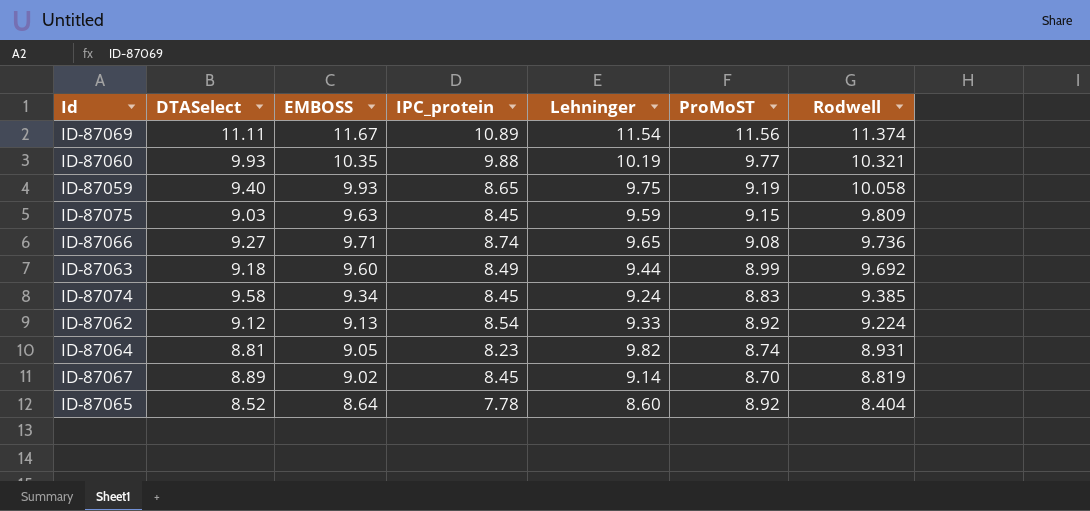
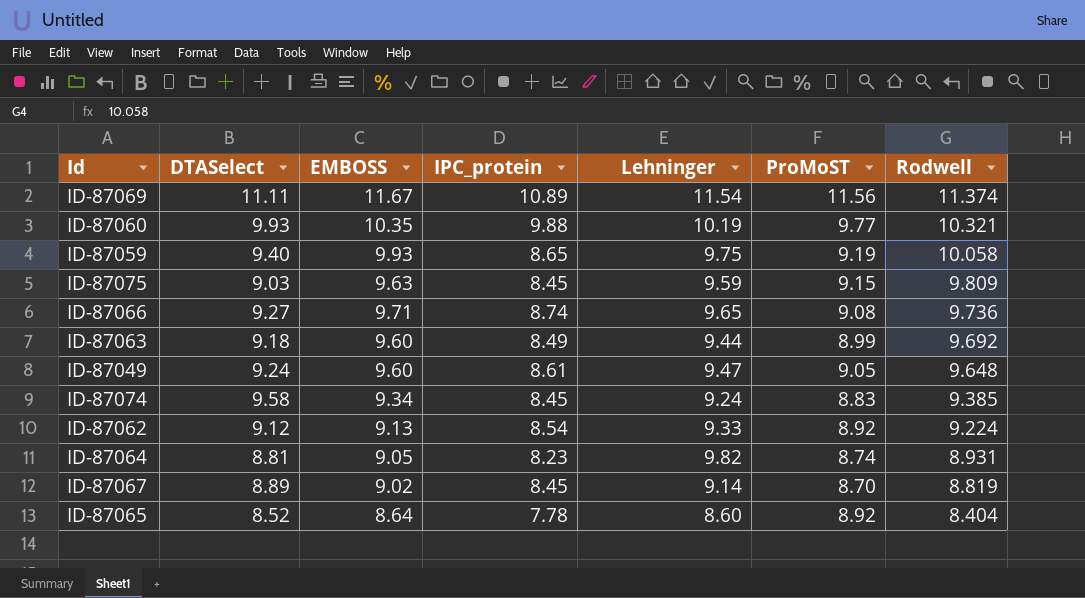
row ID-87049: none -> 9.24 | 9.60 | 8.61 | 9.47 | 9.05 | 9.648

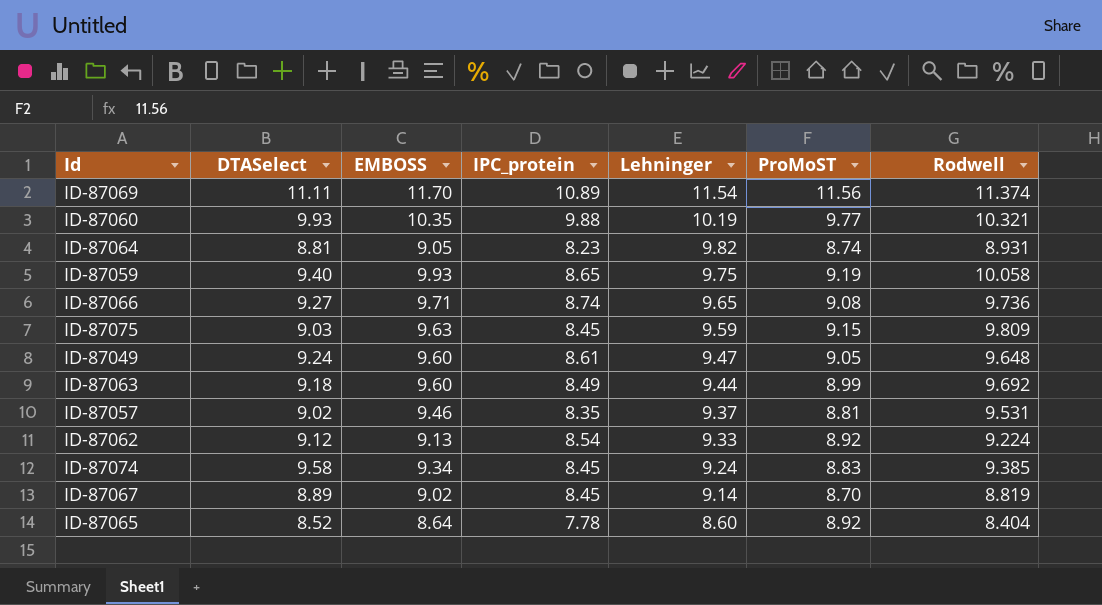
row order: Rodwell descending -> Lehninger descending
ID-87069 | EMBOSS: 11.67 -> 11.70
row ID-87057: none -> 9.02 | 9.46 | 8.35 | 9.37 | 8.81 | 9.531

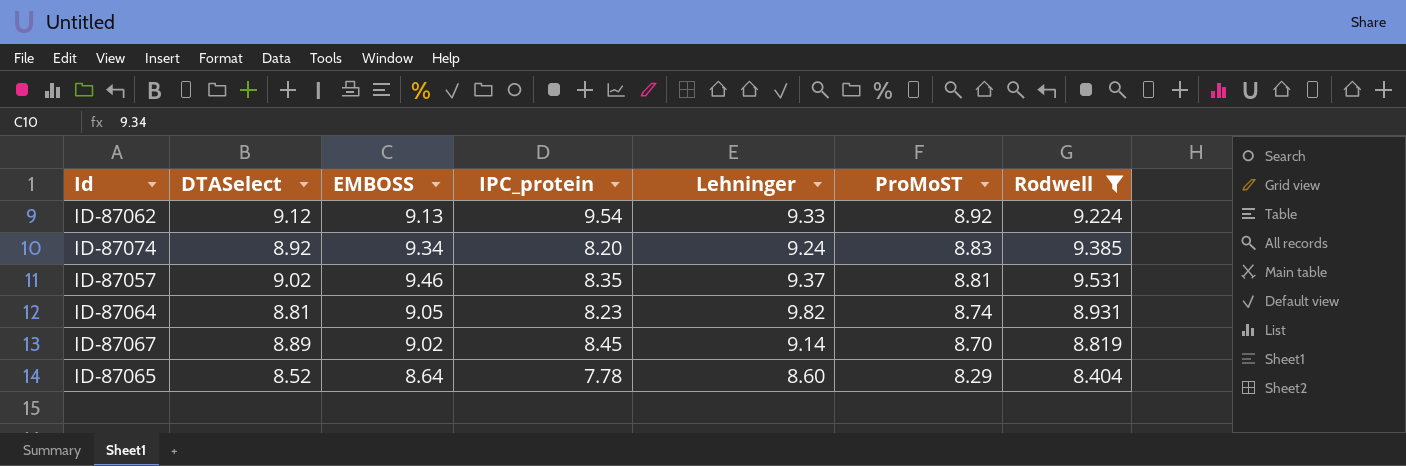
filter: none -> Rodwell <= 9.531
row order: Lehninger descending -> ProMoST descending
ID-87062 | IPC_protein: 8.54 -> 9.54
ID-87074 | DTASelect: 9.58 -> 8.92
ID-87074 | IPC_protein: 8.45 -> 8.20
ID-87065 | ProMoST: 8.92 -> 8.29

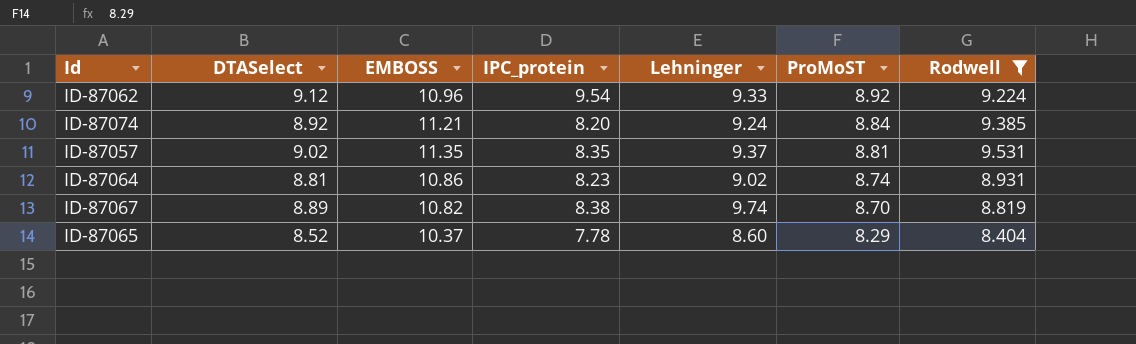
ID-87062 | EMBOSS: 9.13 -> 10.96
ID-87074 | EMBOSS: 9.34 -> 11.21
ID-87074 | ProMoST: 8.83 -> 8.84
ID-87057 | EMBOSS: 9.46 -> 11.35
ID-87064 | EMBOSS: 9.05 -> 10.86
ID-87064 | Lehninger: 9.82 -> 9.02
ID-87067 | EMBOSS: 9.02 -> 10.82
ID-87067 | IPC_protein: 8.45 -> 8.38
ID-87067 | Lehninger: 9.14 -> 9.74
ID-87065 | EMBOSS: 8.64 -> 10.37

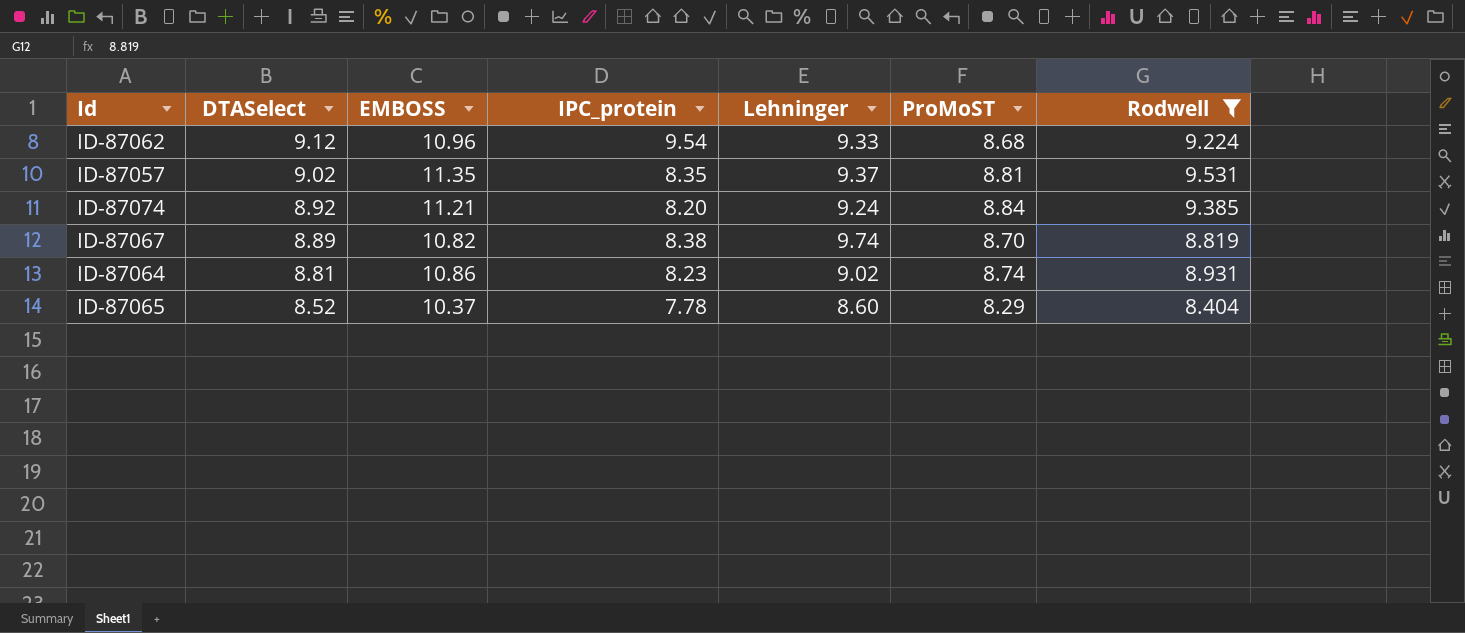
row order: ProMoST descending -> DTASelect descending
ID-87062 | ProMoST: 8.92 -> 8.68

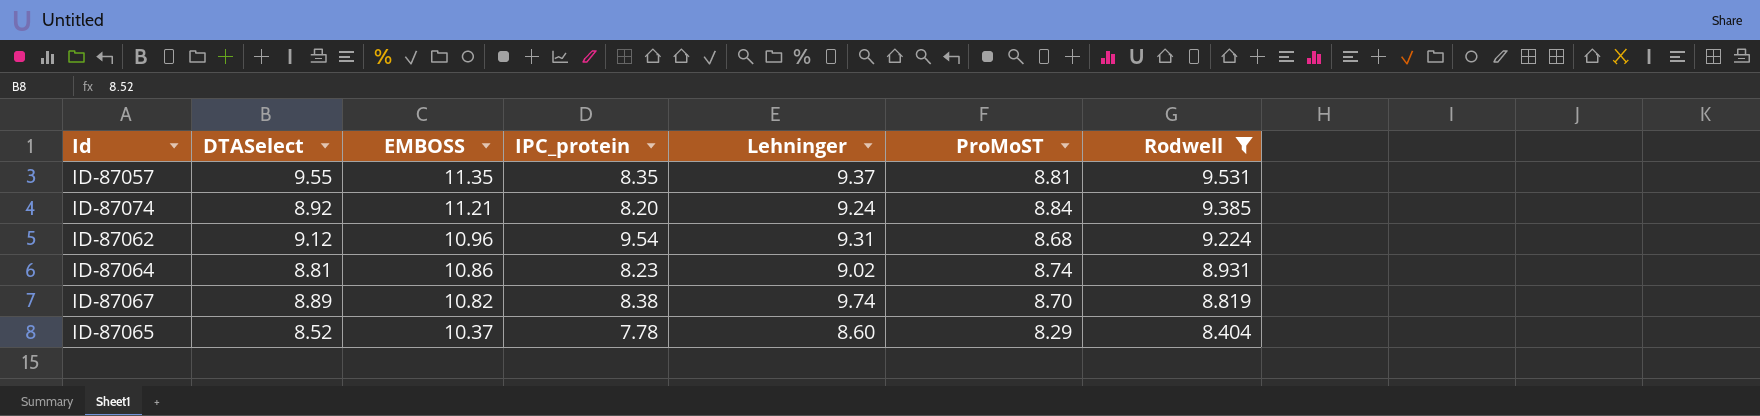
row order: DTASelect descending -> EMBOSS descending
ID-87057 | DTASelect: 9.02 -> 9.55
ID-87062 | Lehninger: 9.33 -> 9.31

